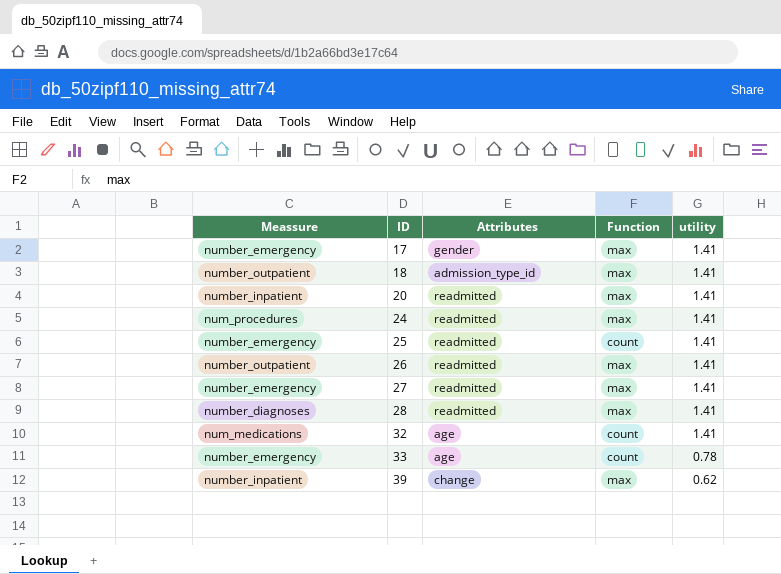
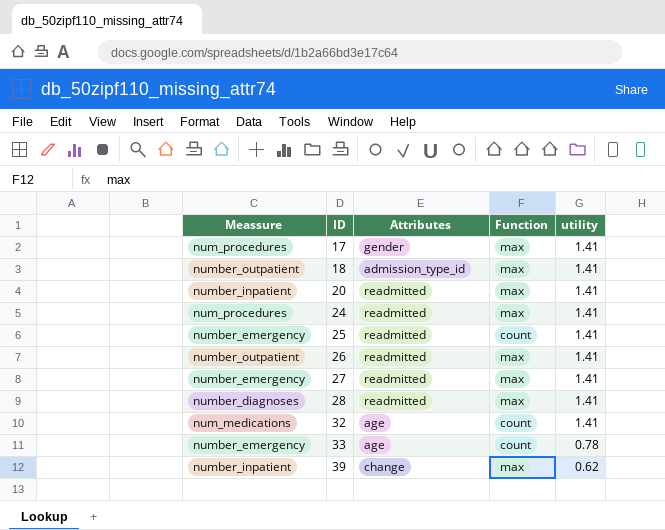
17 | Meassure: number_emergency -> num_procedures

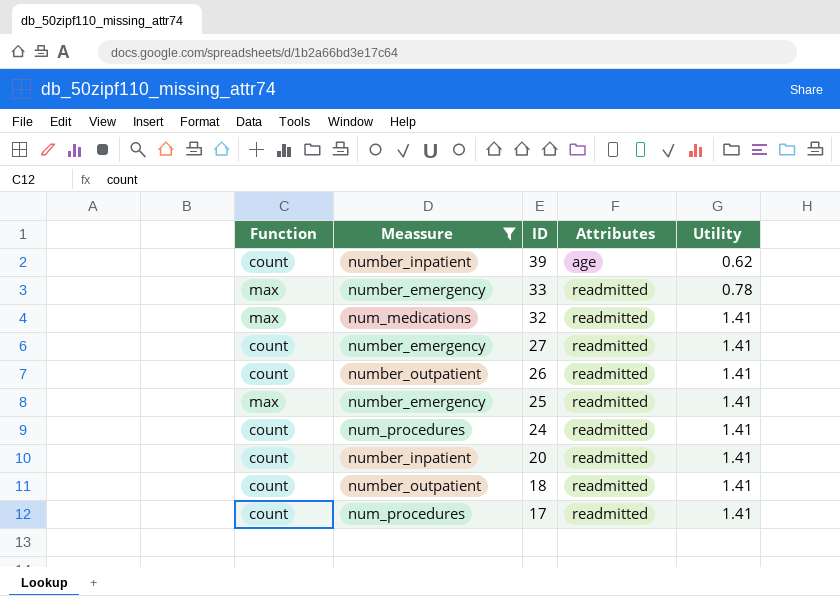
filter: none -> Meassure != number_diagnoses
row order: ID ascending -> ID descending
column Function | position: 4 -> 1
column name: utility -> Utility
39 | Function: max -> count
39 | Attributes: change -> age
33 | Function: count -> max
33 | Attributes: age -> readmitted
32 | Function: count -> max
32 | Attributes: age -> readmitted
27 | Function: max -> count
26 | Function: max -> count
25 | Function: count -> max
24 | Function: max -> count
20 | Function: max -> count
18 | Function: max -> count
18 | Attributes: admission_type_id -> readmitted
17 | Function: max -> count
17 | Attributes: gender -> readmitted

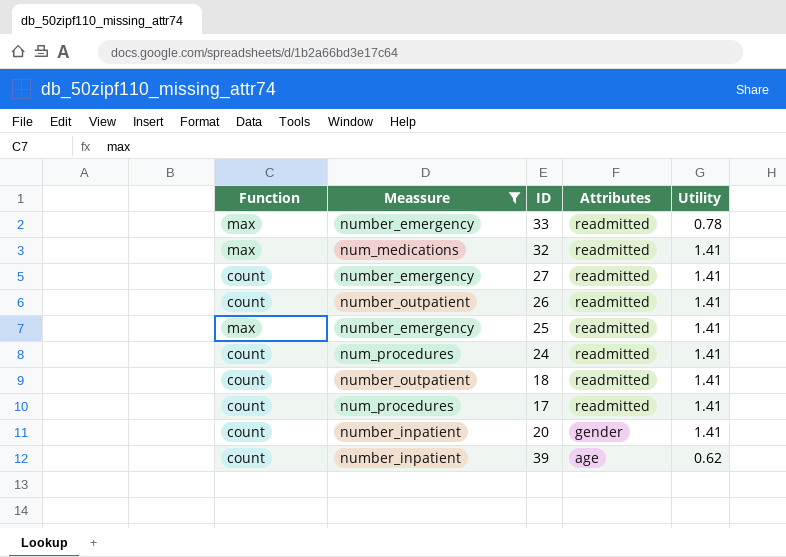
row order: ID descending -> Attributes descending
20 | Attributes: readmitted -> gender

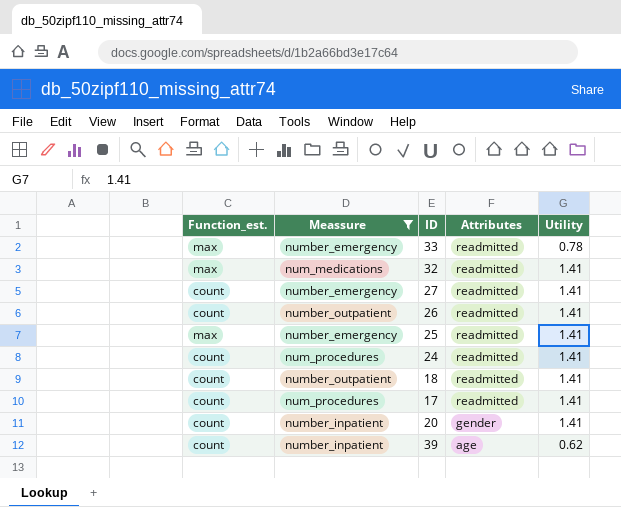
column name: Function -> Function_est.

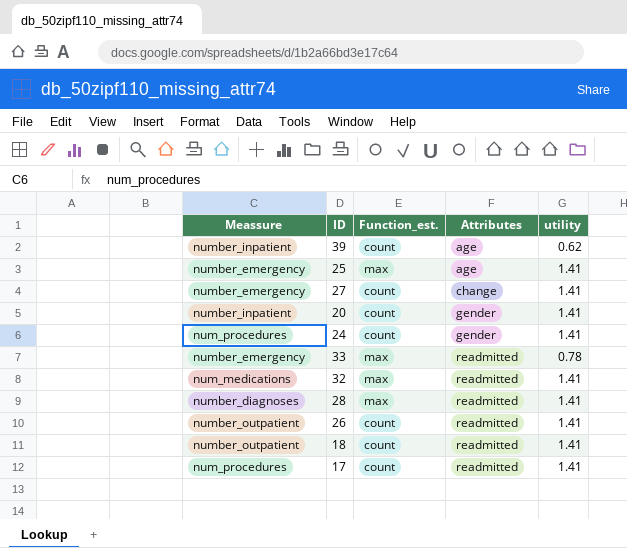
filter: Meassure != number_diagnoses -> none
row order: Attributes descending -> Attributes ascending
column Function_est. | position: 1 -> 3
column name: Utility -> utility
25 | Attributes: readmitted -> age
27 | Attributes: readmitted -> change
24 | Attributes: readmitted -> gender

